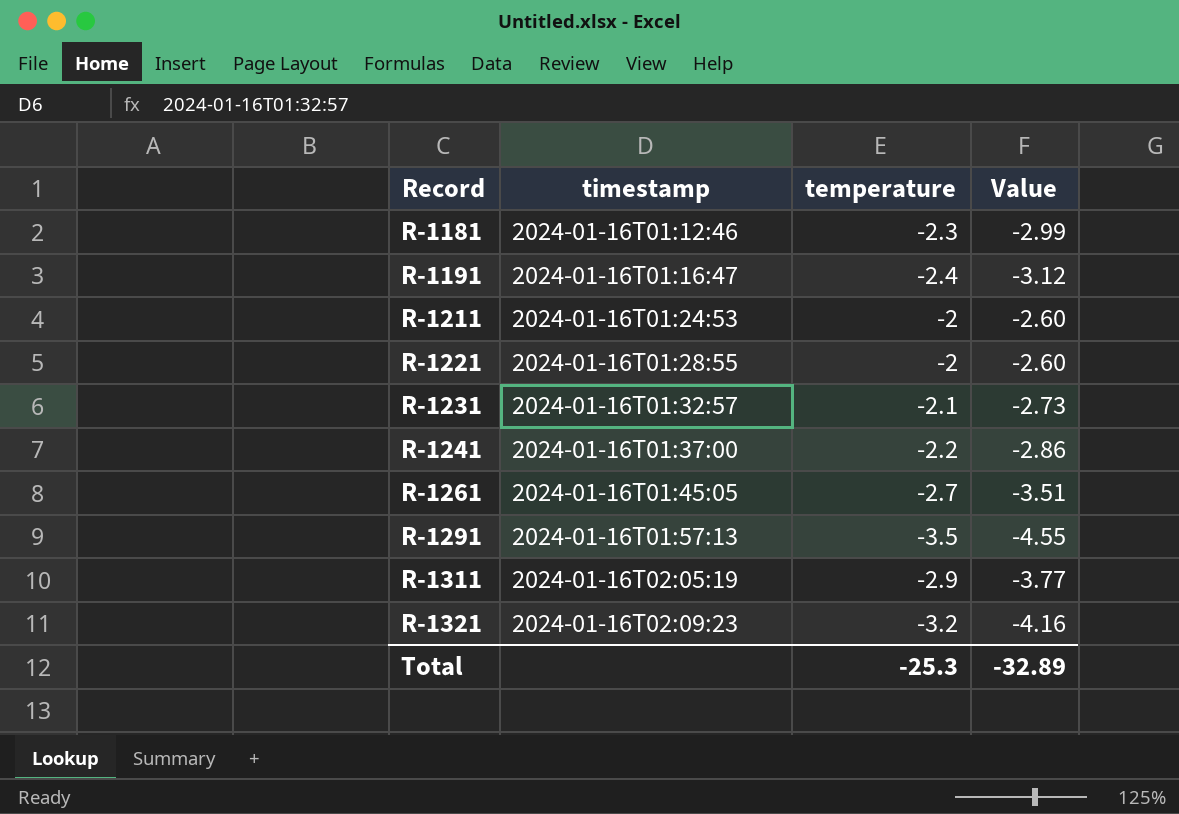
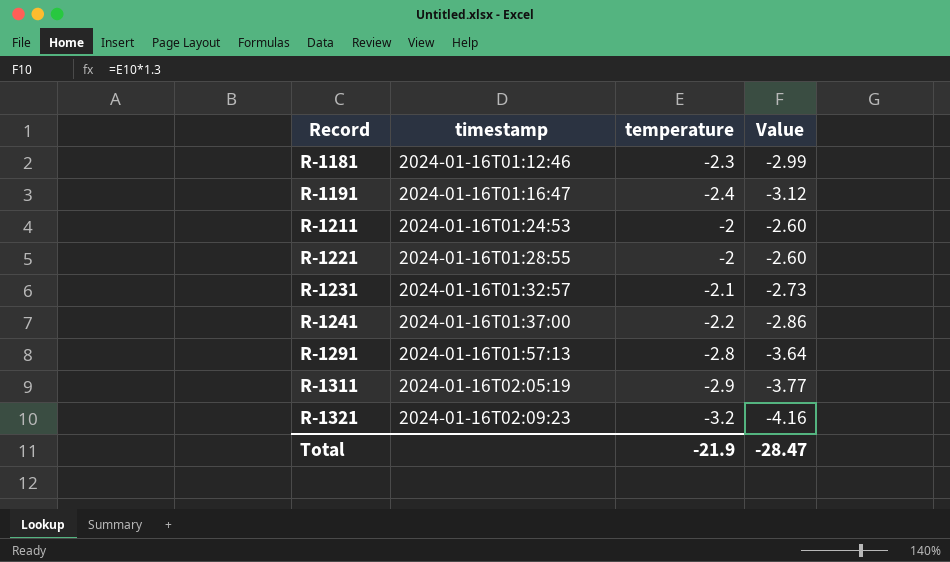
row R-1261: 2024-01-16T01:45:05 | -2.7 | -3.51 -> none
R-1291 | temperature: -3.5 -> -2.8
R-1291 | Value: -4.55 -> -3.64
Total | temperature: -25.3 -> -21.9
Total | Value: -32.89 -> -28.47

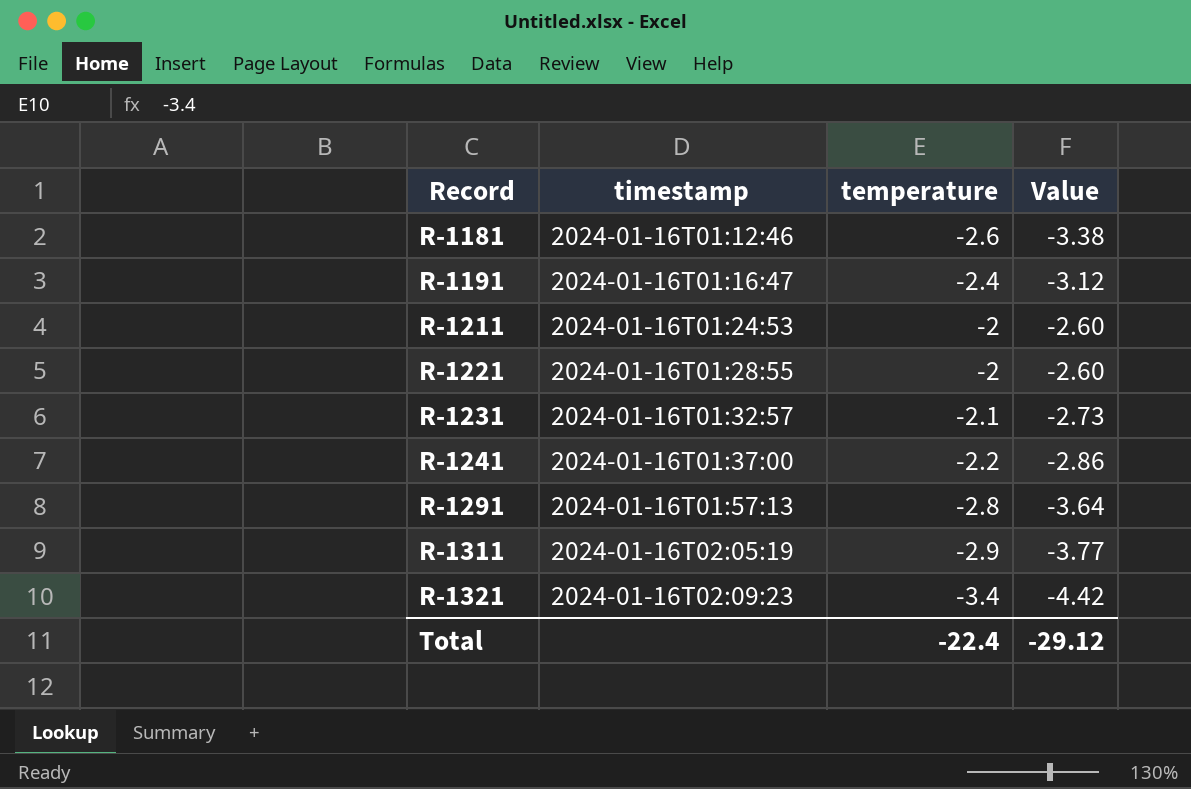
R-1181 | temperature: -2.3 -> -2.6
R-1181 | Value: -2.99 -> -3.38
R-1321 | temperature: -3.2 -> -3.4
R-1321 | Value: -4.16 -> -4.42
Total | temperature: -21.9 -> -22.4
Total | Value: -28.47 -> -29.12

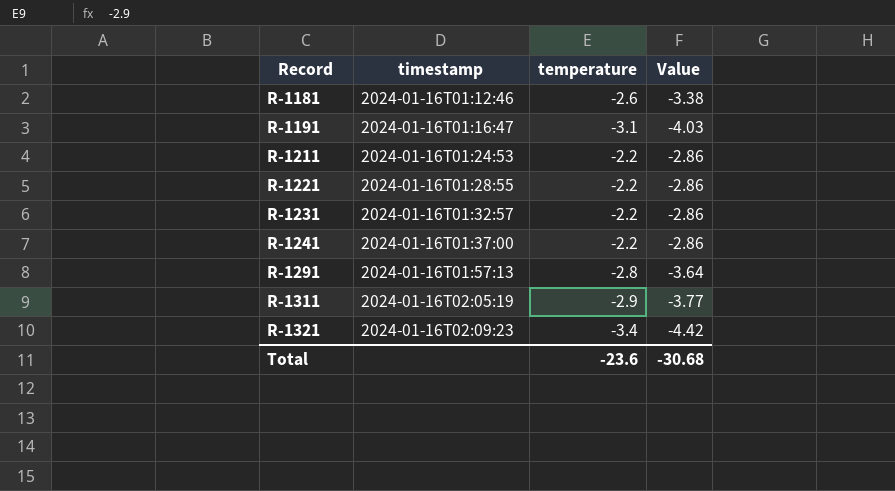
R-1191 | temperature: -2.4 -> -3.1
R-1191 | Value: -3.12 -> -4.03
R-1211 | temperature: -2 -> -2.2
R-1211 | Value: -2.60 -> -2.86
R-1221 | temperature: -2 -> -2.2
R-1221 | Value: -2.60 -> -2.86
R-1231 | temperature: -2.1 -> -2.2
R-1231 | Value: -2.73 -> -2.86
Total | temperature: -22.4 -> -23.6
Total | Value: -29.12 -> -30.68

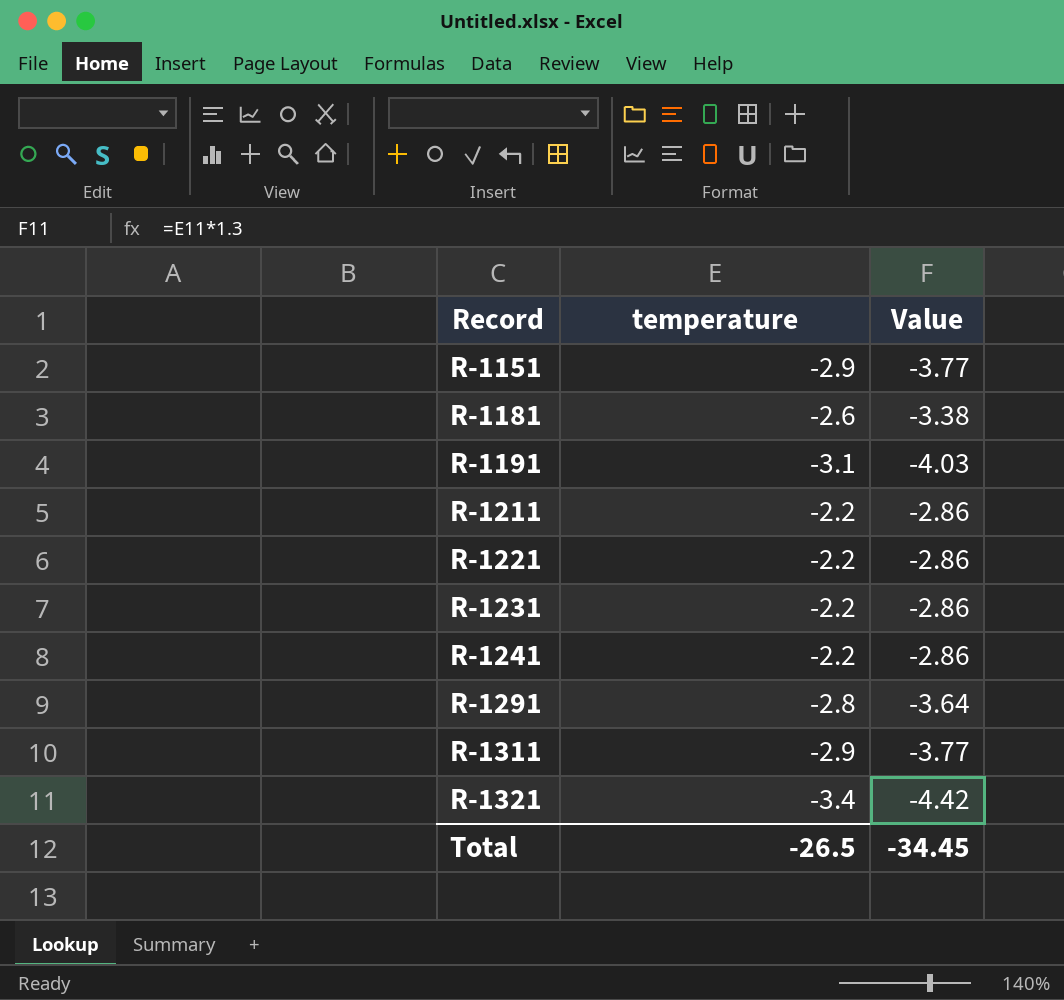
column timestamp | position: 2 -> none
row R-1151: none -> -2.9 | -3.77
Total | temperature: -23.6 -> -26.5
Total | Value: -30.68 -> -34.45

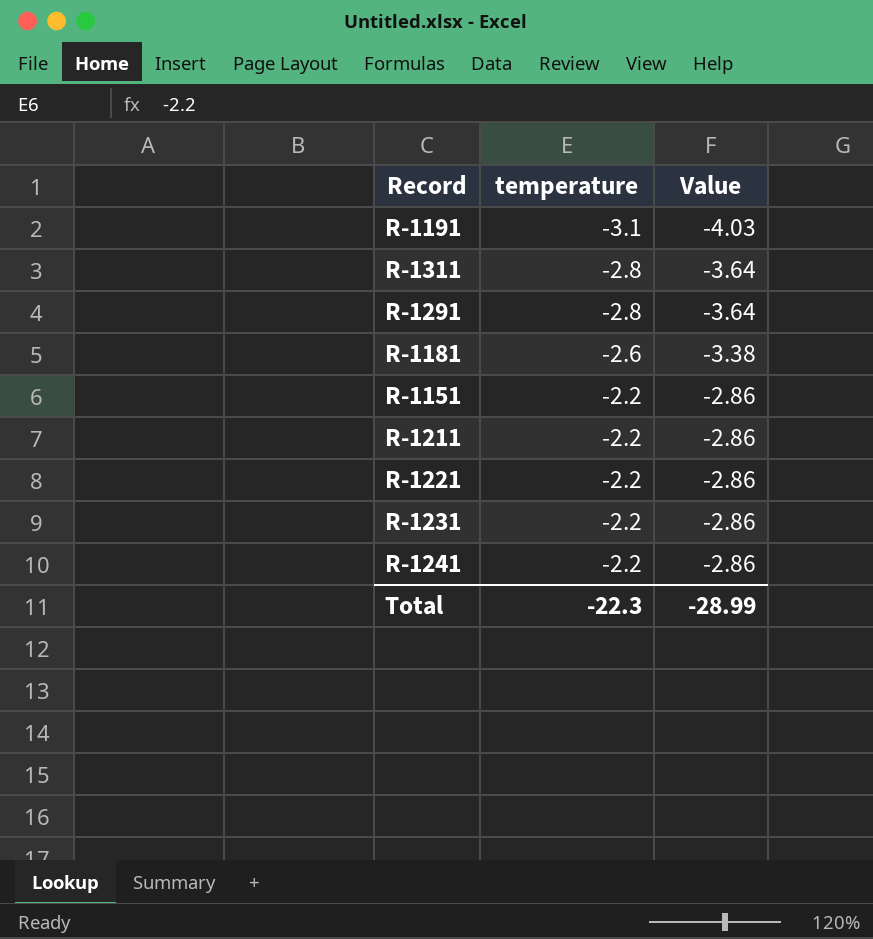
row order: Record ascending -> temperature ascending
row R-1321: -3.4 | -4.42 -> none
R-1311 | temperature: -2.9 -> -2.8
R-1311 | Value: -3.77 -> -3.64
R-1151 | temperature: -2.9 -> -2.2
R-1151 | Value: -3.77 -> -2.86
Total | temperature: -26.5 -> -22.3
Total | Value: -34.45 -> -28.99

